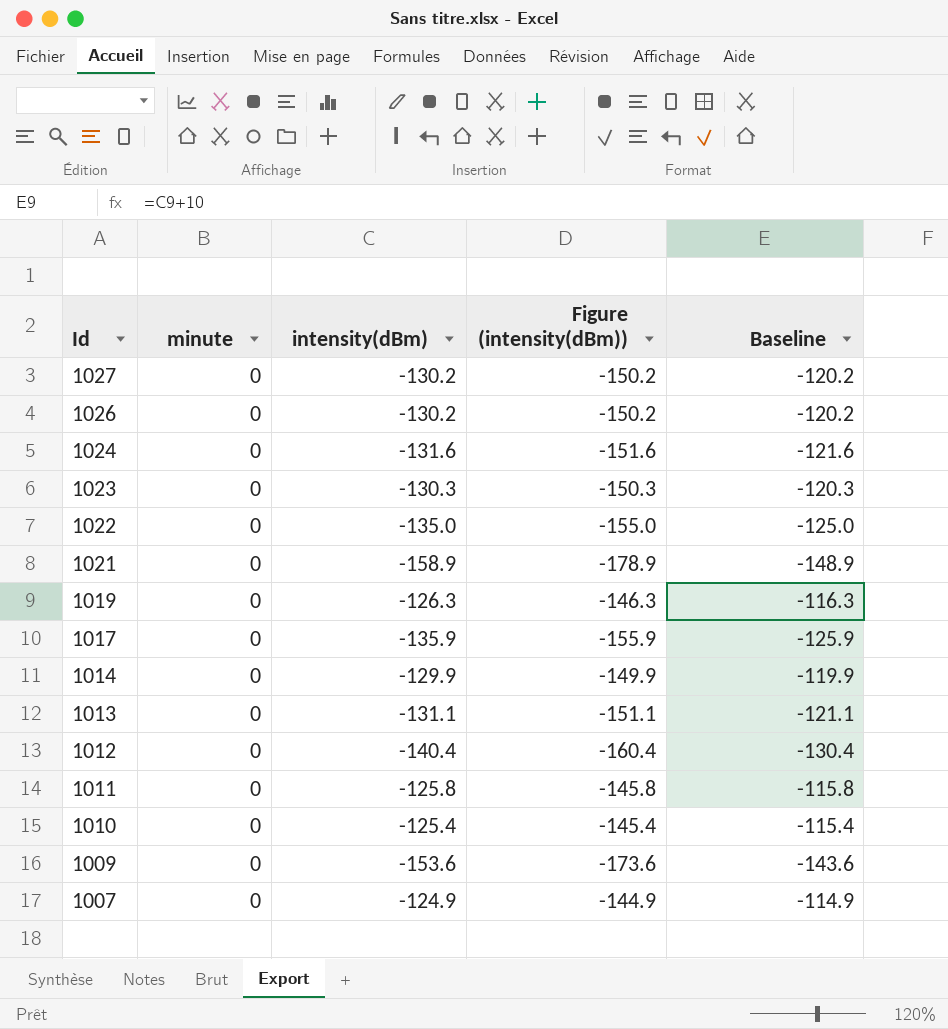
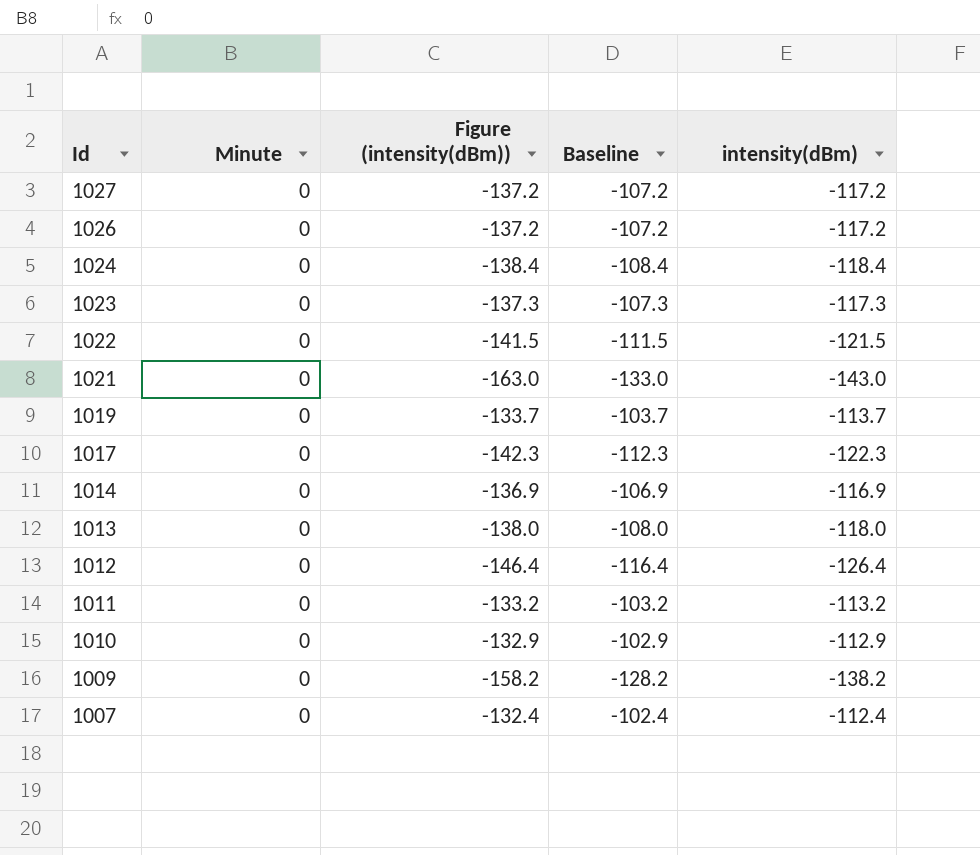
column name: minute -> Minute
column intensity(dBm) | position: 3 -> 5
1027 | Figure (intensity(dBm)): -150.2 -> -137.2
1027 | Baseline: -120.2 -> -107.2
1027 | intensity(dBm): -130.2 -> -117.2
1026 | Figure (intensity(dBm)): -150.2 -> -137.2
1026 | Baseline: -120.2 -> -107.2
1026 | intensity(dBm): -130.2 -> -117.2
1024 | Figure (intensity(dBm)): -151.6 -> -138.4
1024 | Baseline: -121.6 -> -108.4
1024 | intensity(dBm): -131.6 -> -118.4
1023 | Figure (intensity(dBm)): -150.3 -> -137.3
1023 | Baseline: -120.3 -> -107.3
1023 | intensity(dBm): -130.3 -> -117.3
1022 | Figure (intensity(dBm)): -155.0 -> -141.5
1022 | Baseline: -125.0 -> -111.5
1022 | intensity(dBm): -135.0 -> -121.5
1021 | Figure (intensity(dBm)): -178.9 -> -163.0
1021 | Baseline: -148.9 -> -133.0
1021 | intensity(dBm): -158.9 -> -143.0
1019 | Figure (intensity(dBm)): -146.3 -> -133.7
1019 | Baseline: -116.3 -> -103.7
1019 | intensity(dBm): -126.3 -> -113.7
1017 | Figure (intensity(dBm)): -155.9 -> -142.3
1017 | Baseline: -125.9 -> -112.3
1017 | intensity(dBm): -135.9 -> -122.3
1014 | Figure (intensity(dBm)): -149.9 -> -136.9
1014 | Baseline: -119.9 -> -106.9
1014 | intensity(dBm): -129.9 -> -116.9
1013 | Figure (intensity(dBm)): -151.1 -> -138.0
1013 | Baseline: -121.1 -> -108.0
1013 | intensity(dBm): -131.1 -> -118.0
1012 | Figure (intensity(dBm)): -160.4 -> -146.4
1012 | Baseline: -130.4 -> -116.4
1012 | intensity(dBm): -140.4 -> -126.4
1011 | Figure (intensity(dBm)): -145.8 -> -133.2
1011 | Baseline: -115.8 -> -103.2
1011 | intensity(dBm): -125.8 -> -113.2
1010 | Figure (intensity(dBm)): -145.4 -> -132.9
1010 | Baseline: -115.4 -> -102.9
1010 | intensity(dBm): -125.4 -> -112.9
1009 | Figure (intensity(dBm)): -173.6 -> -158.2
1009 | Baseline: -143.6 -> -128.2
1009 | intensity(dBm): -153.6 -> -138.2
1007 | Figure (intensity(dBm)): -144.9 -> -132.4
1007 | Baseline: -114.9 -> -102.4
1007 | intensity(dBm): -124.9 -> -112.4

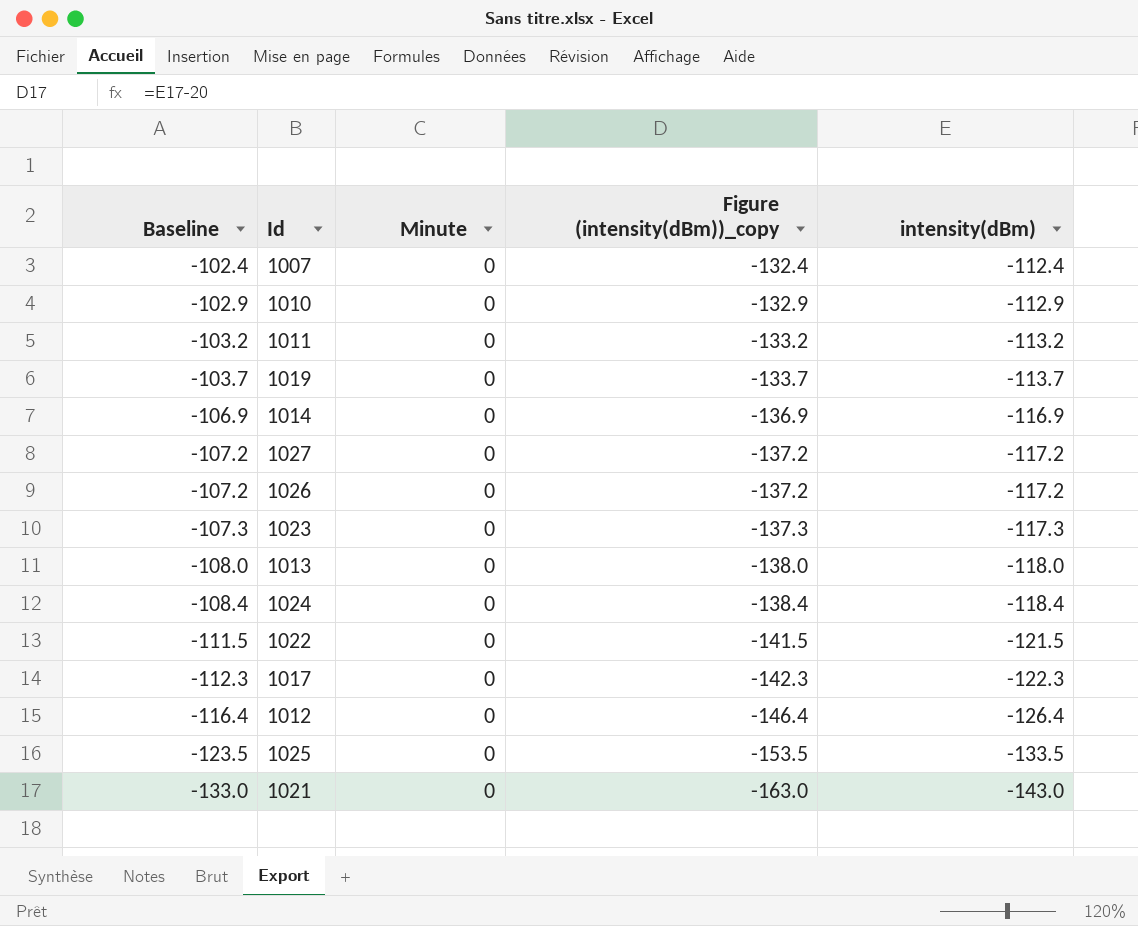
row order: Id descending -> Baseline descending
column Baseline | position: 4 -> 1
column name: Figure (intensity(dBm)) -> Figure (intensity(dBm))_copy
row 1009: 0 | -158.2 | -128.2 | -138.2 -> none
row 1025: none -> -123.5 | 0 | -153.5 | -133.5

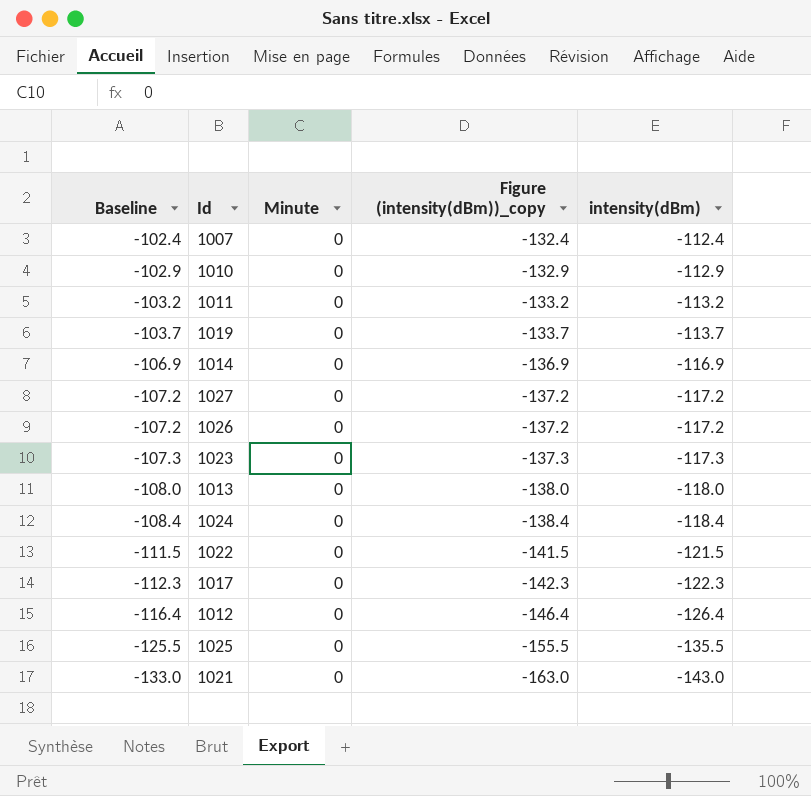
1025 | Baseline: -123.5 -> -125.5
1025 | Figure (intensity(dBm))_copy: -153.5 -> -155.5
1025 | intensity(dBm): -133.5 -> -135.5

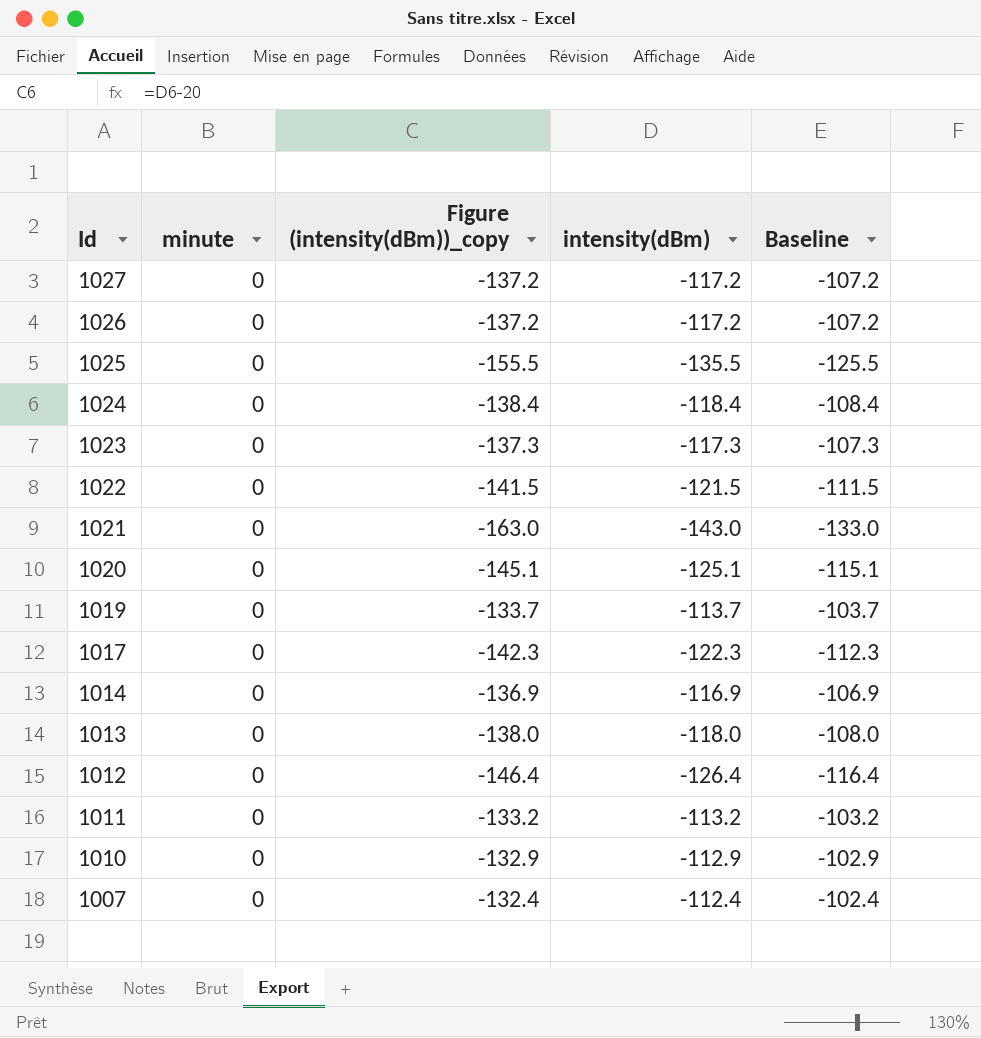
row order: Baseline descending -> Id descending
column name: Minute -> minute
column Baseline | position: 1 -> 5
row 1020: none -> 0 | -145.1 | -125.1 | -115.1

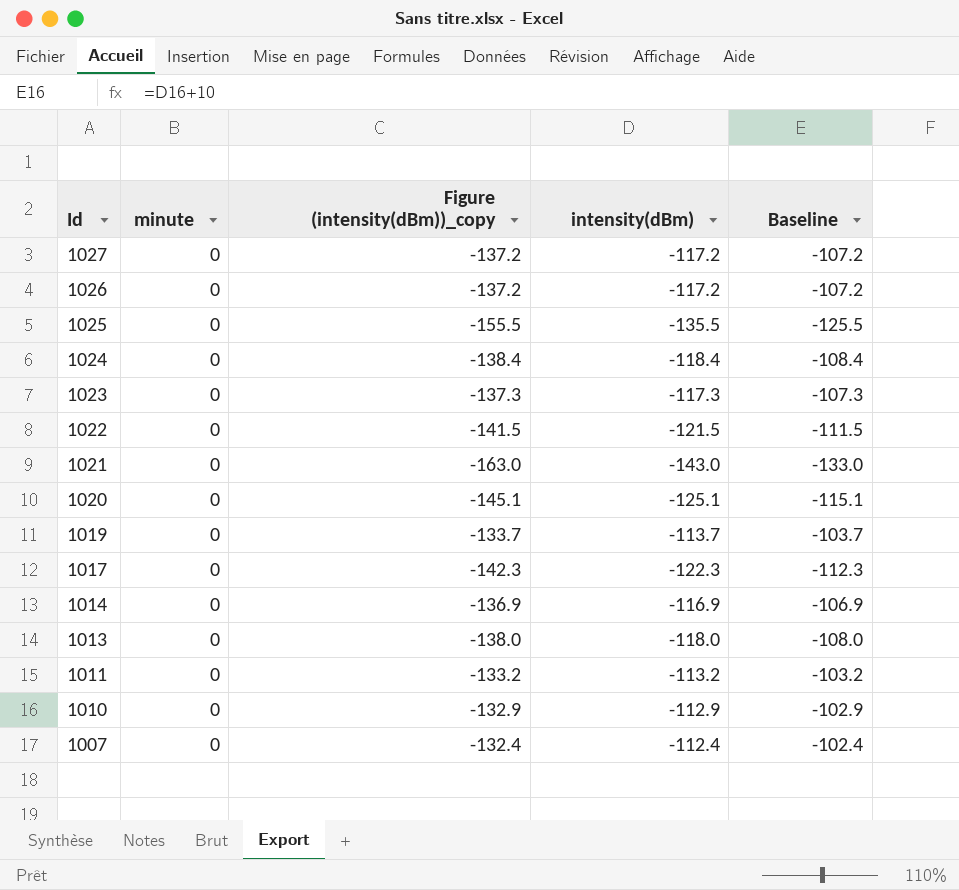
row 1012: 0 | -146.4 | -126.4 | -116.4 -> none

